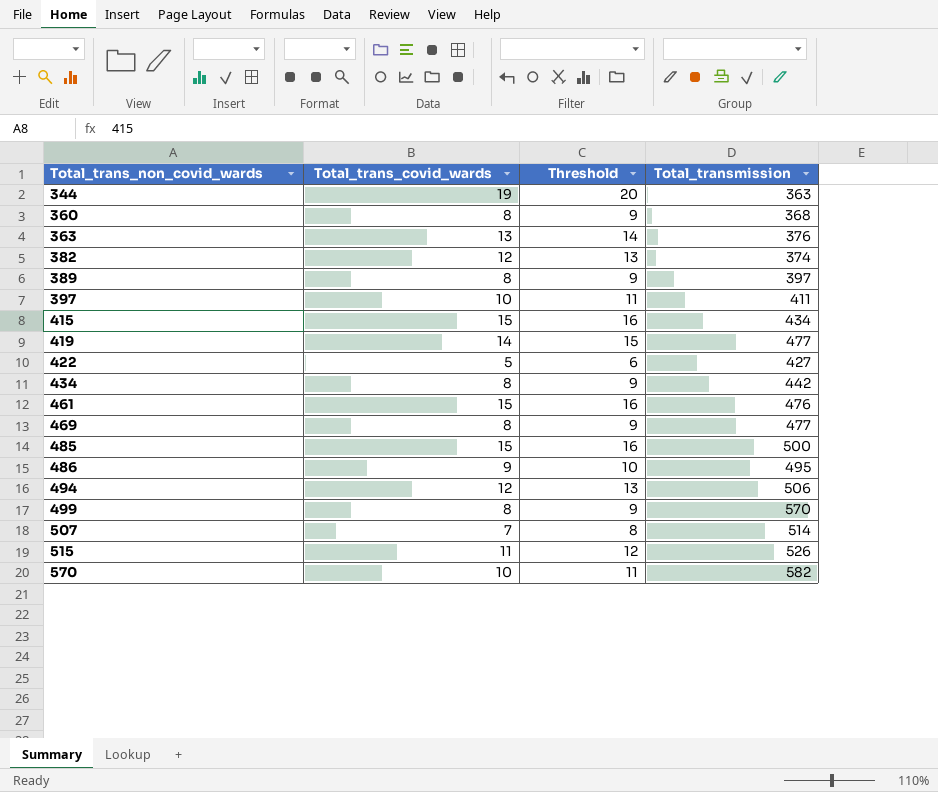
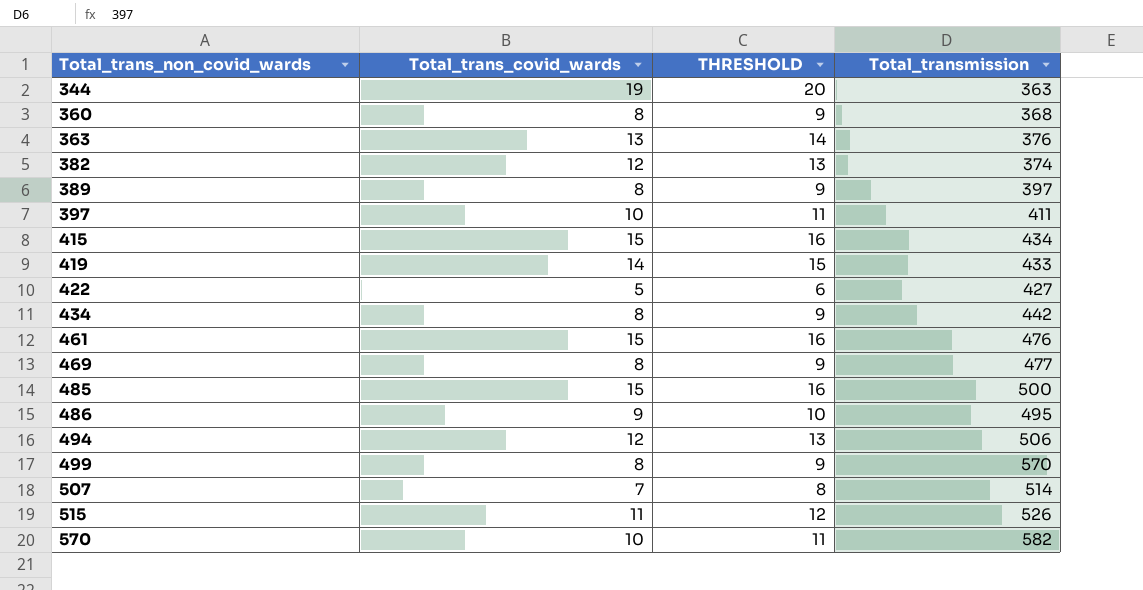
column name: Threshold -> THRESHOLD
419 | Total_transmission: 477 -> 433

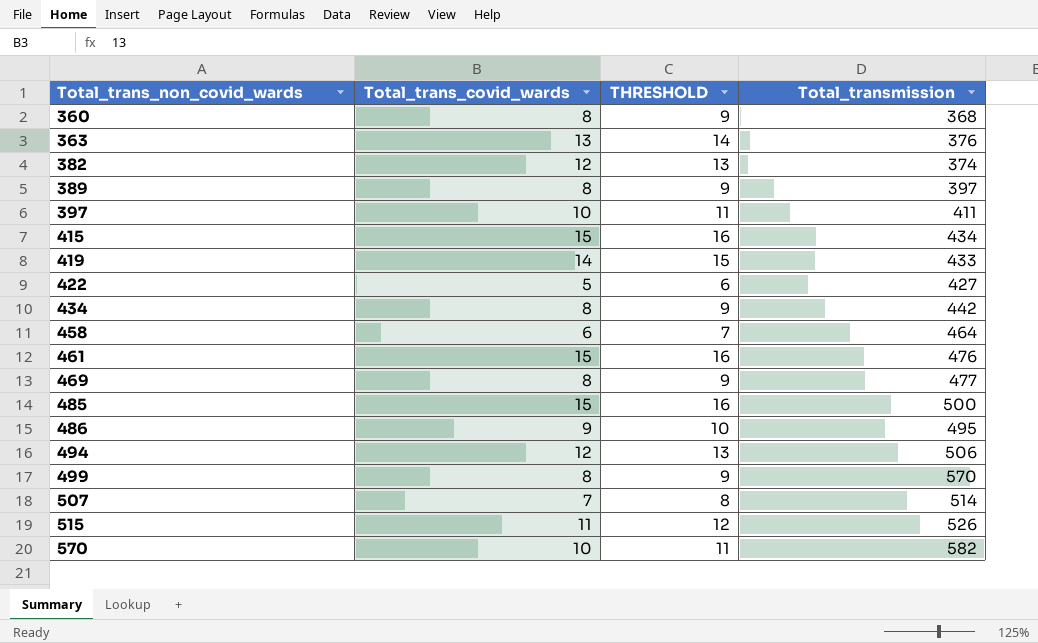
row 344: 19 | 20 | 363 -> none
row 458: none -> 6 | 7 | 464

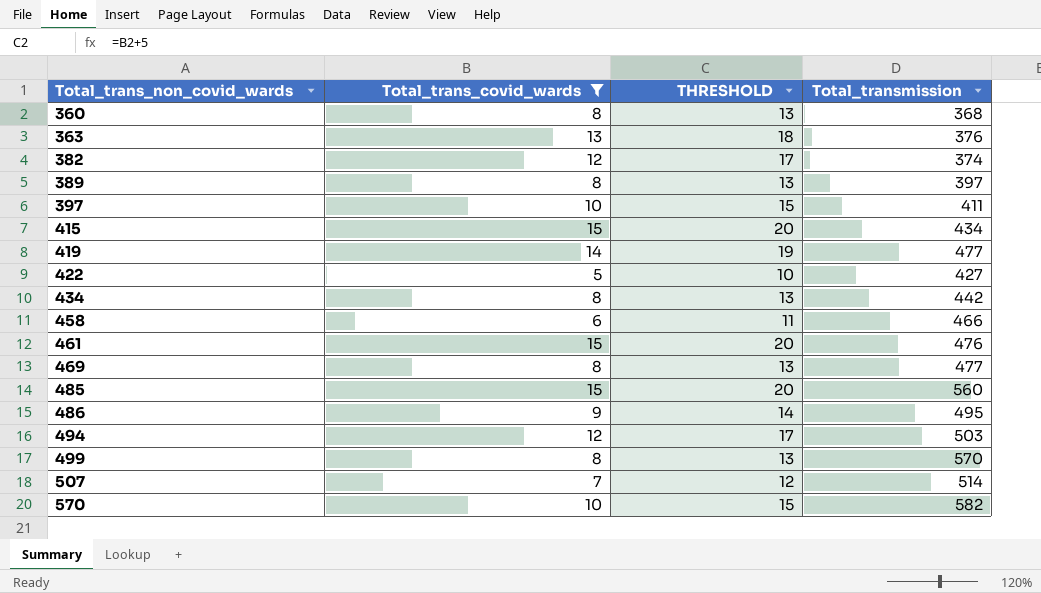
filter: none -> Total_trans_covid_wards != 11
column THRESHOLD | formula: [Total_trans_covid_wards] + 1 -> [Total_trans_covid_wards] + 5
419 | Total_transmission: 433 -> 477
458 | Total_transmission: 464 -> 466
485 | Total_transmission: 500 -> 560
494 | Total_transmission: 506 -> 503

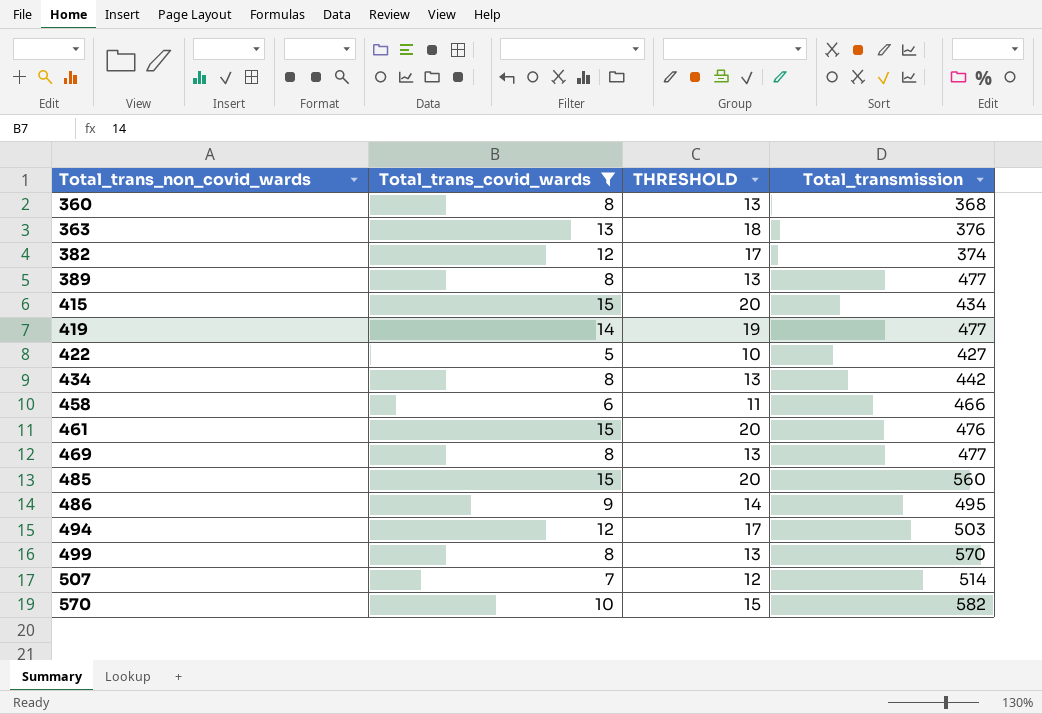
row 397: 10 | 15 | 411 -> none
389 | Total_transmission: 397 -> 477

